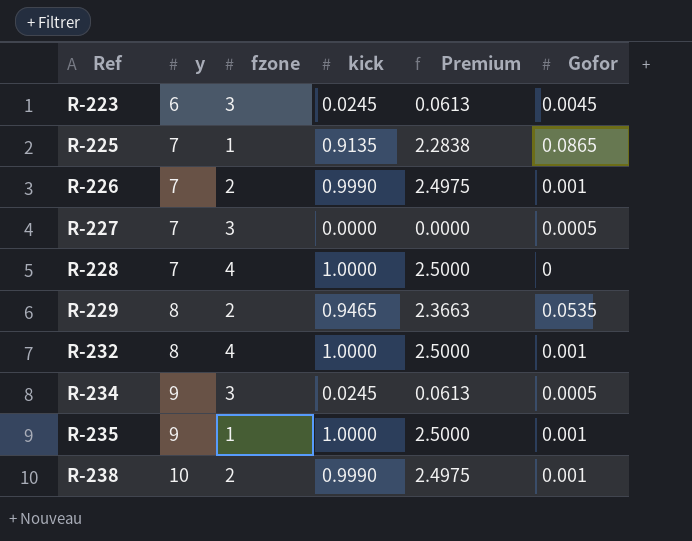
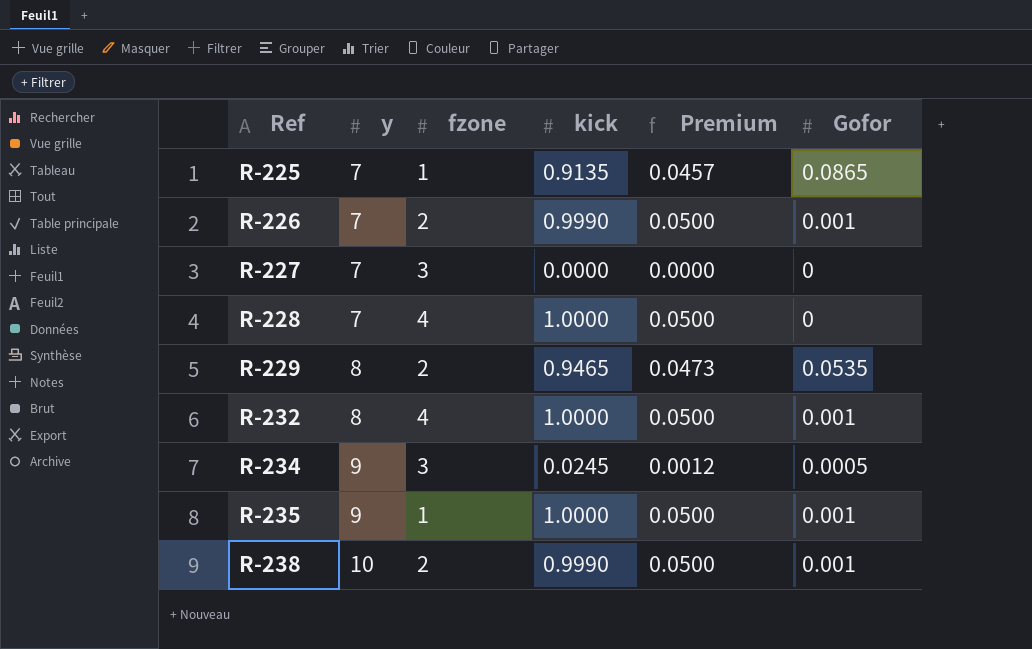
column Premium | formula: [kick] * 2.5 -> [kick] * 0.05
row R-223: 6 | 3 | 0.0245 | 0.0613 | 0.0045 -> none
R-227 | Gofor: 0.0005 -> 0

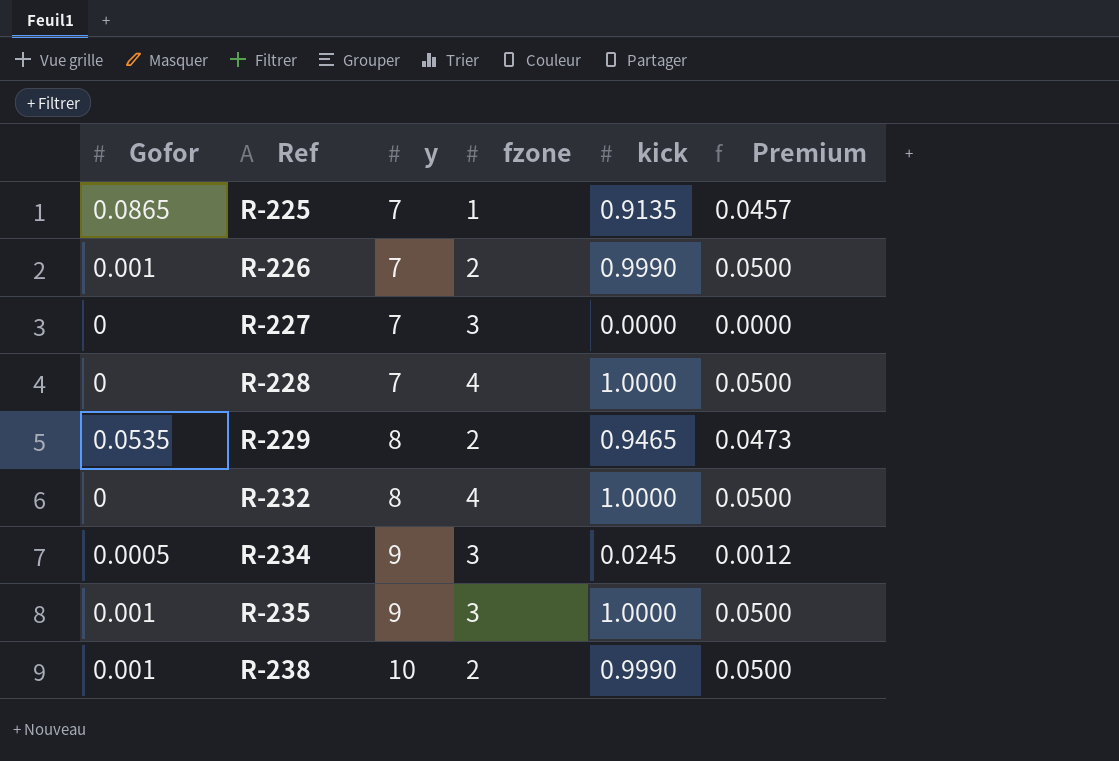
column Gofor | position: 6 -> 1
R-232 | Gofor: 0.001 -> 0
R-235 | fzone: 1 -> 3

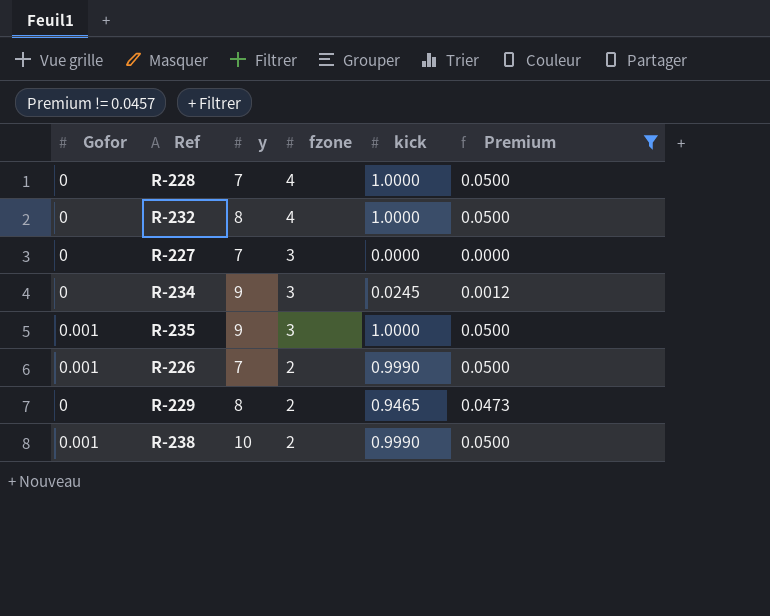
filter: none -> Premium != 0.0457
row order: Ref ascending -> fzone descending
R-234 | Gofor: 0.0005 -> 0
R-229 | Gofor: 0.0535 -> 0

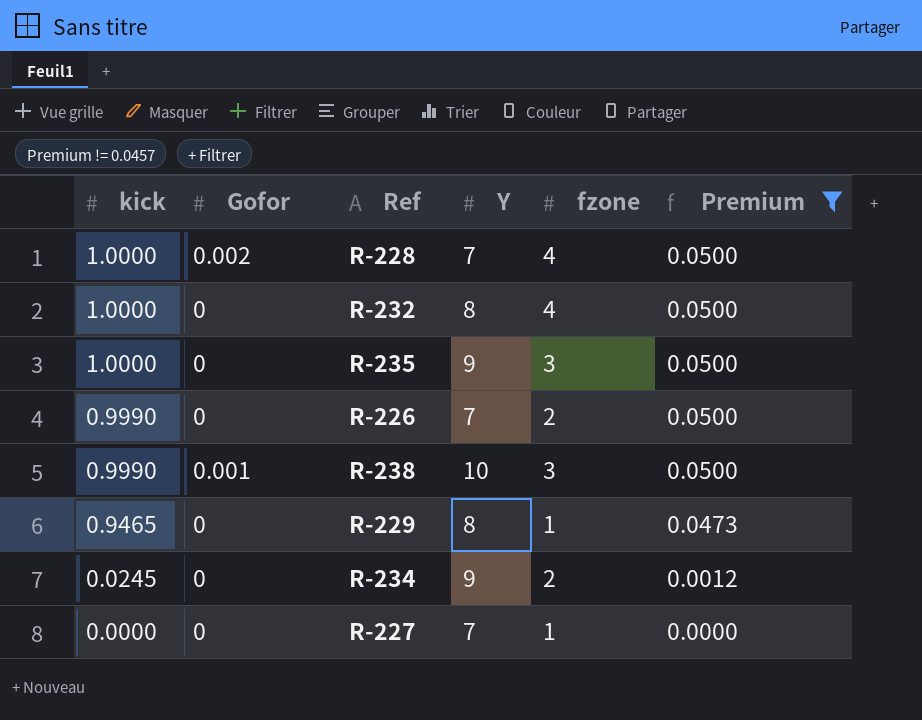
row order: fzone descending -> kick descending
column kick | position: 5 -> 1
column name: y -> Y
R-228 | Gofor: 0 -> 0.002
R-235 | Gofor: 0.001 -> 0
R-226 | Gofor: 0.001 -> 0
R-238 | fzone: 2 -> 3
R-229 | fzone: 2 -> 1
R-234 | fzone: 3 -> 2
R-227 | fzone: 3 -> 1

